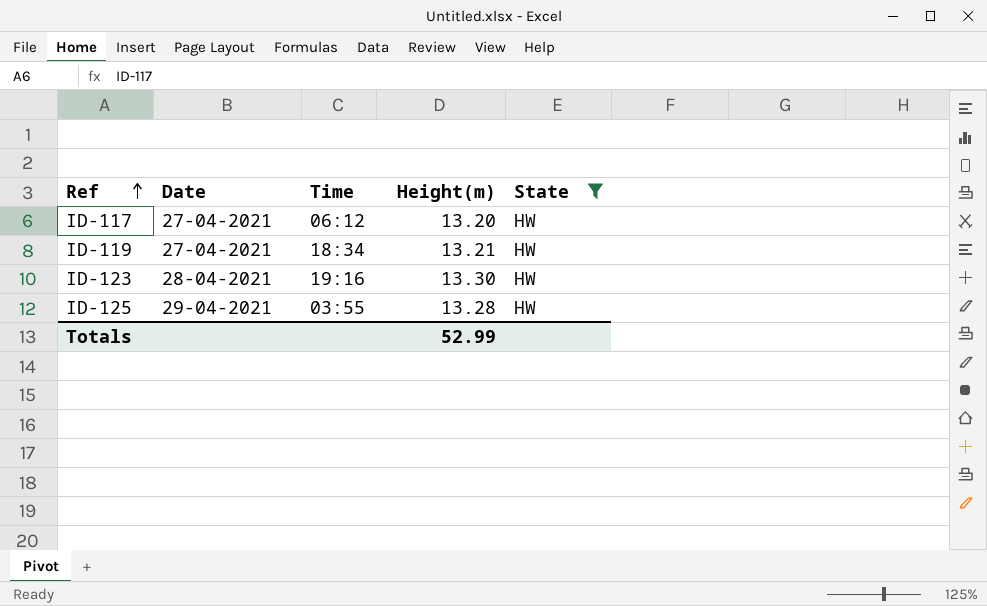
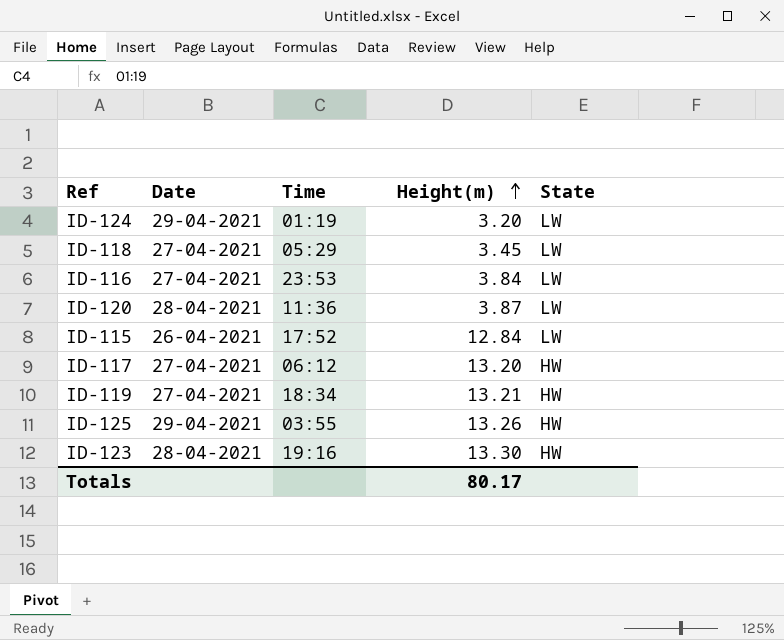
filter: State = HW -> none
row order: Ref ascending -> Height(m) ascending
ID-125 | Height(m): 13.28 -> 13.26
Totals | Height(m): 52.99 -> 80.17

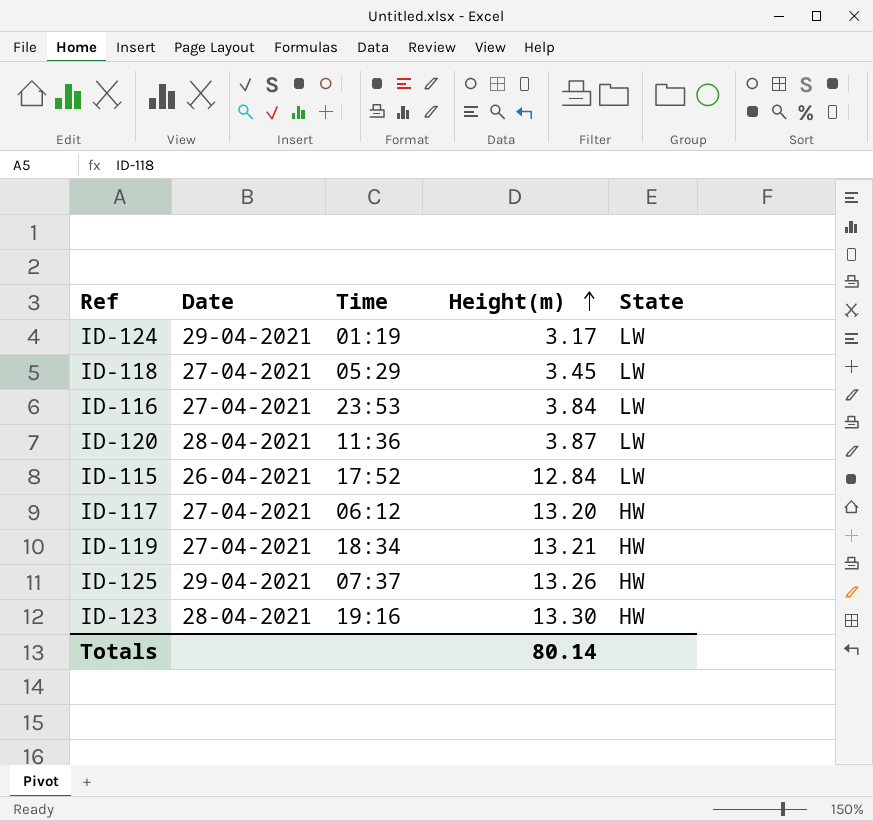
ID-124 | Height(m): 3.20 -> 3.17
ID-125 | Time: 03:55 -> 07:37
Totals | Height(m): 80.17 -> 80.14

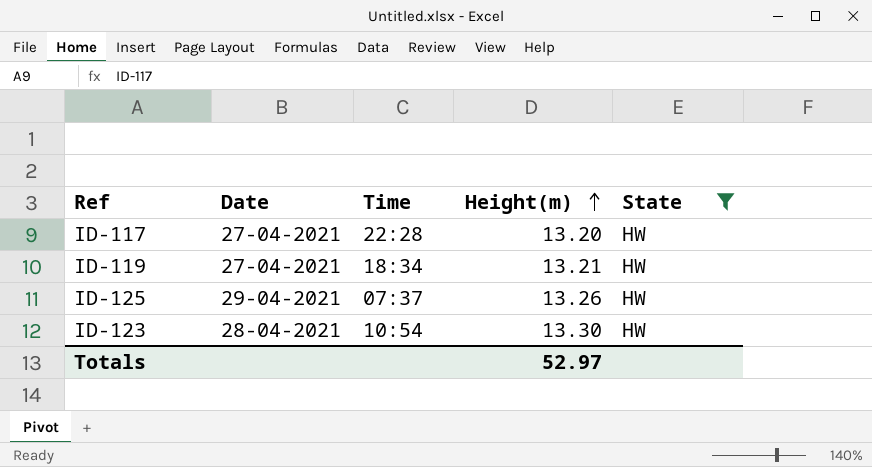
filter: none -> State = HW
ID-117 | Time: 06:12 -> 22:28
ID-123 | Time: 19:16 -> 10:54
Totals | Height(m): 80.14 -> 52.97

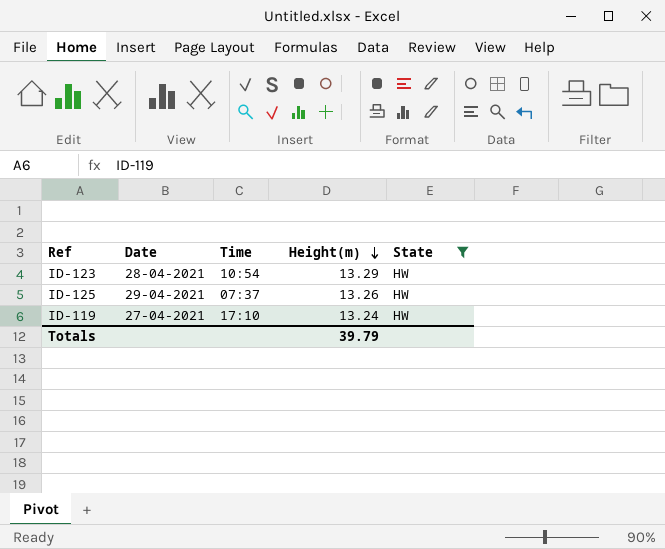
row order: Height(m) ascending -> Height(m) descending
row ID-117: 27-04-2021 | 22:28 | 13.20 | HW -> none
ID-123 | Height(m): 13.30 -> 13.29
ID-119 | Time: 18:34 -> 17:10
ID-119 | Height(m): 13.21 -> 13.24
Totals | Height(m): 52.97 -> 39.79

